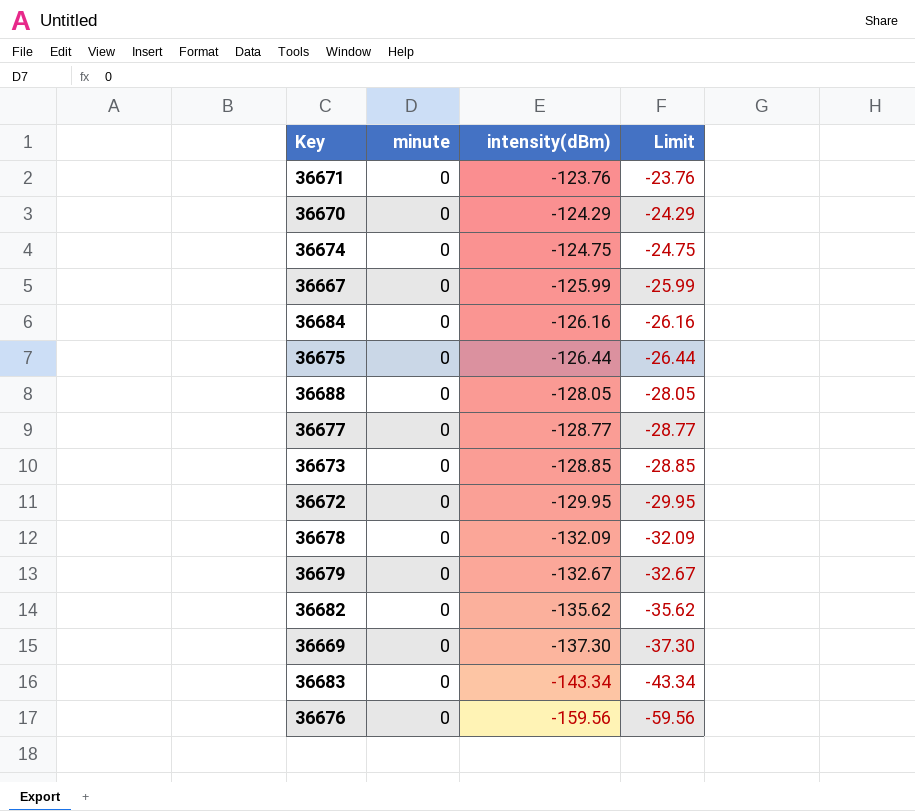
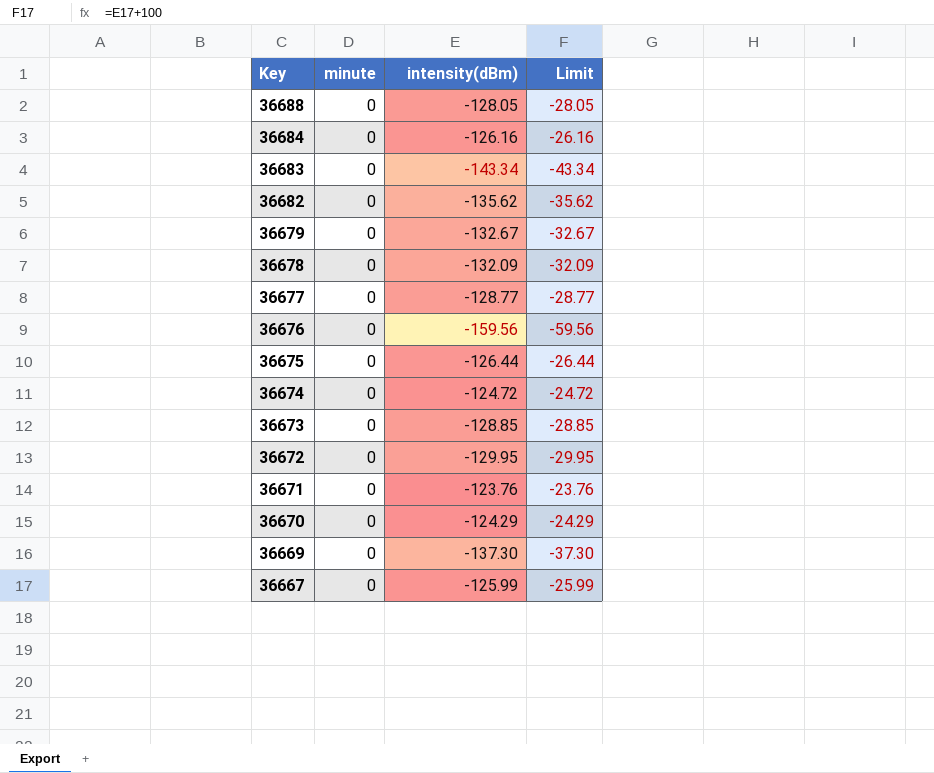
row order: intensity(dBm) descending -> Key descending
36674 | intensity(dBm): -124.75 -> -124.72
36674 | Limit: -24.75 -> -24.72

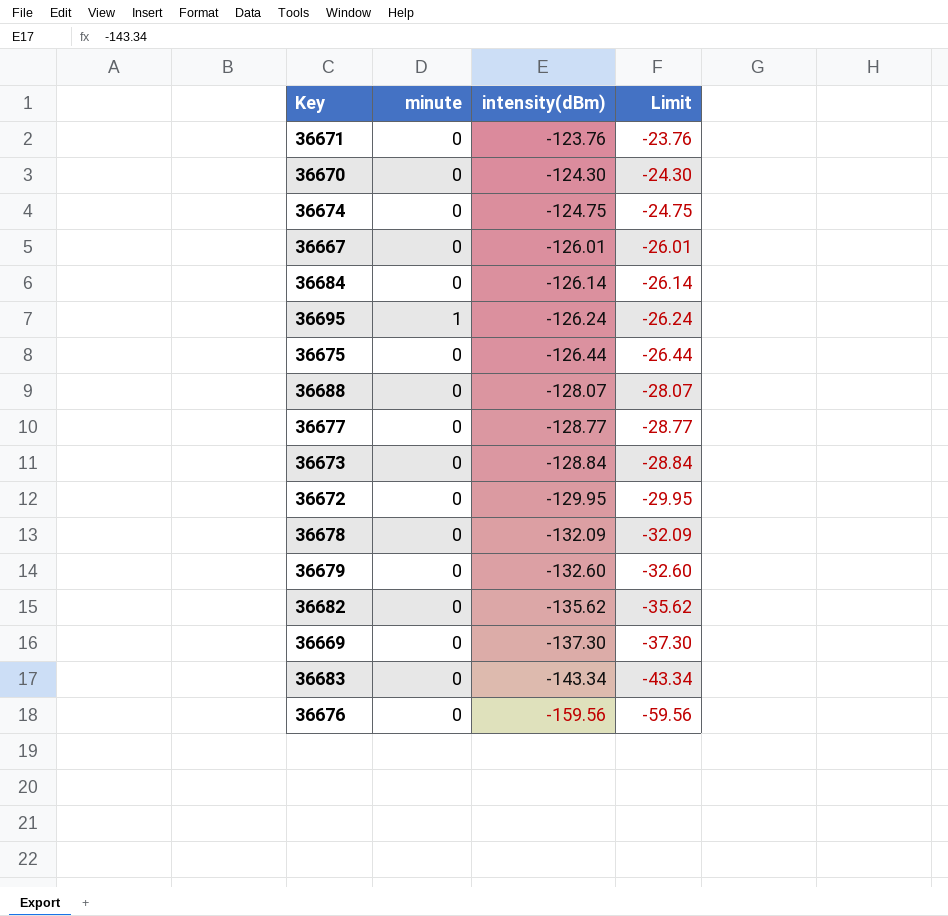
row order: Key descending -> intensity(dBm) descending
36670 | intensity(dBm): -124.29 -> -124.30
36670 | Limit: -24.29 -> -24.30
36674 | intensity(dBm): -124.72 -> -124.75
36674 | Limit: -24.72 -> -24.75
36667 | intensity(dBm): -125.99 -> -126.01
36667 | Limit: -25.99 -> -26.01
36684 | intensity(dBm): -126.16 -> -126.14
36684 | Limit: -26.16 -> -26.14
row 36695: none -> 1 | -126.24 | -26.24
36688 | intensity(dBm): -128.05 -> -128.07
36688 | Limit: -28.05 -> -28.07
36673 | intensity(dBm): -128.85 -> -128.84
36673 | Limit: -28.85 -> -28.84
36679 | intensity(dBm): -132.67 -> -132.60
36679 | Limit: -32.67 -> -32.60

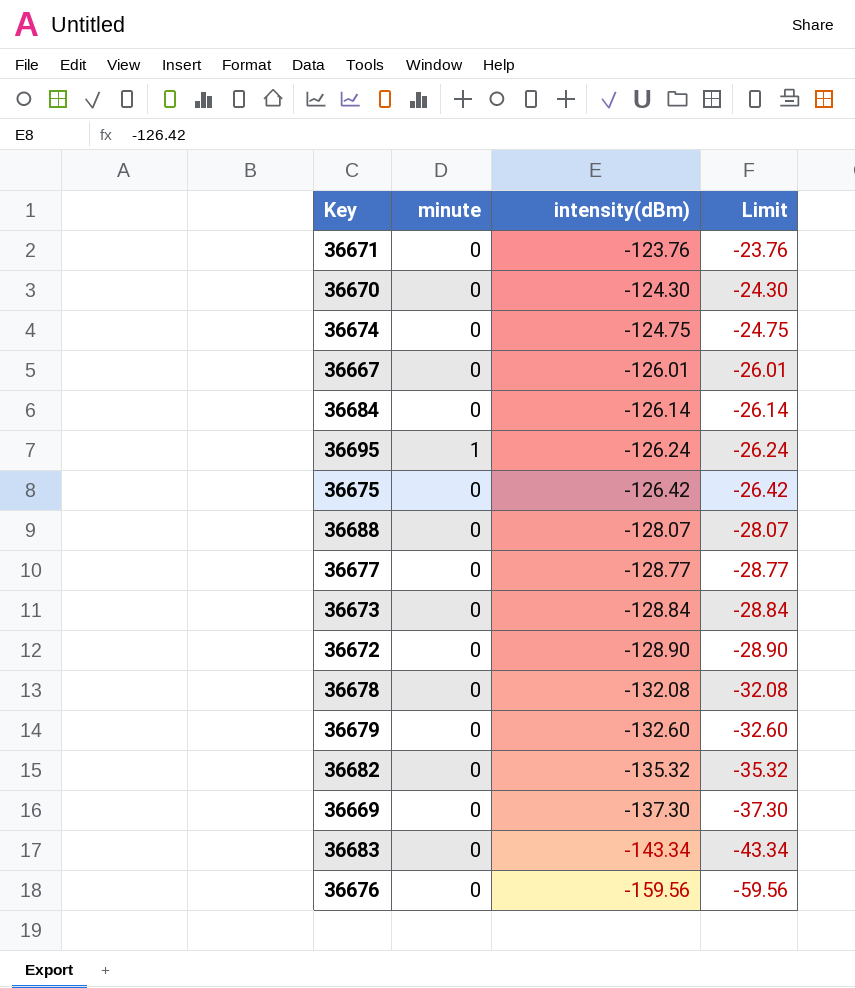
36675 | intensity(dBm): -126.44 -> -126.42
36675 | Limit: -26.44 -> -26.42
36672 | intensity(dBm): -129.95 -> -128.90
36672 | Limit: -29.95 -> -28.90
36678 | intensity(dBm): -132.09 -> -132.08
36678 | Limit: -32.09 -> -32.08
36682 | intensity(dBm): -135.62 -> -135.32
36682 | Limit: -35.62 -> -35.32

